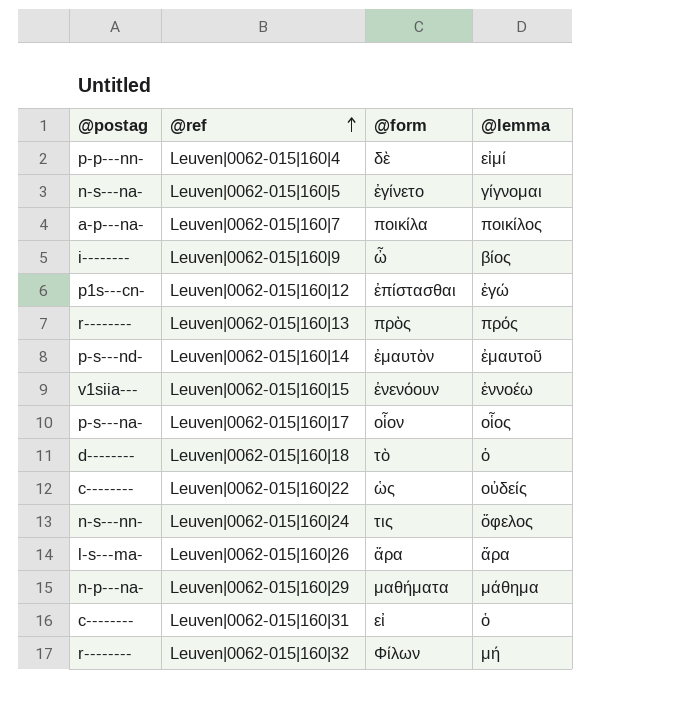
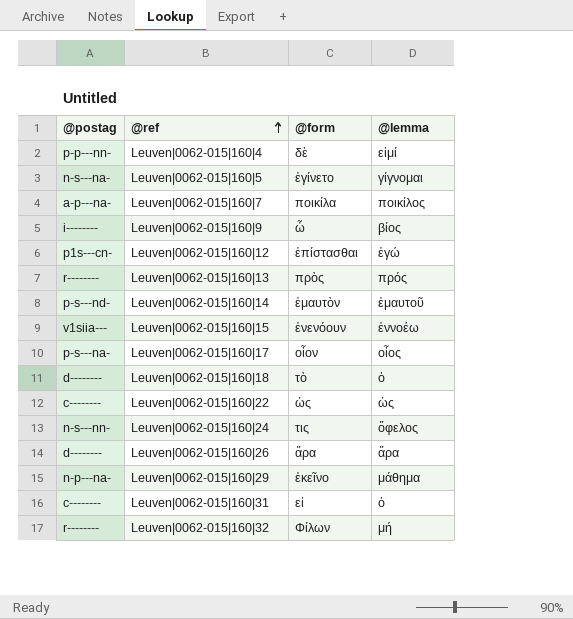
Leuven|0062-015|160|22 | @lemma: οὐδείς -> ὡς
Leuven|0062-015|160|26 | @postag: l-s---ma- -> d--------
Leuven|0062-015|160|29 | @form: μαθήματα -> ἐκεῖνο

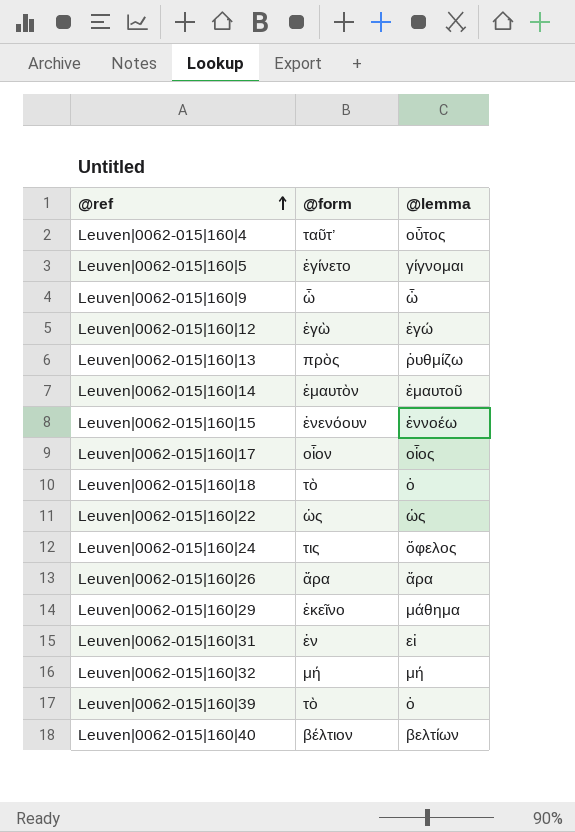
column @postag | position: 1 -> none
row Leuven|0062-015|160|7: a-p---na- | ποικίλα | ποικίλος -> none
Leuven|0062-015|160|4 | @form: δὲ -> ταῦτ’
Leuven|0062-015|160|4 | @lemma: εἰμί -> οὗτος
Leuven|0062-015|160|9 | @lemma: βίος -> ὦ
Leuven|0062-015|160|12 | @form: ἐπίστασθαι -> ἐγὼ
Leuven|0062-015|160|13 | @lemma: πρός -> ῥυθμίζω
Leuven|0062-015|160|31 | @form: εἰ -> ἐν
Leuven|0062-015|160|31 | @lemma: ὁ -> εἰ
Leuven|0062-015|160|32 | @form: Φίλων -> μή
row Leuven|0062-015|160|39: none -> τὸ | ὁ
row Leuven|0062-015|160|40: none -> βέλτιον | βελτίων

